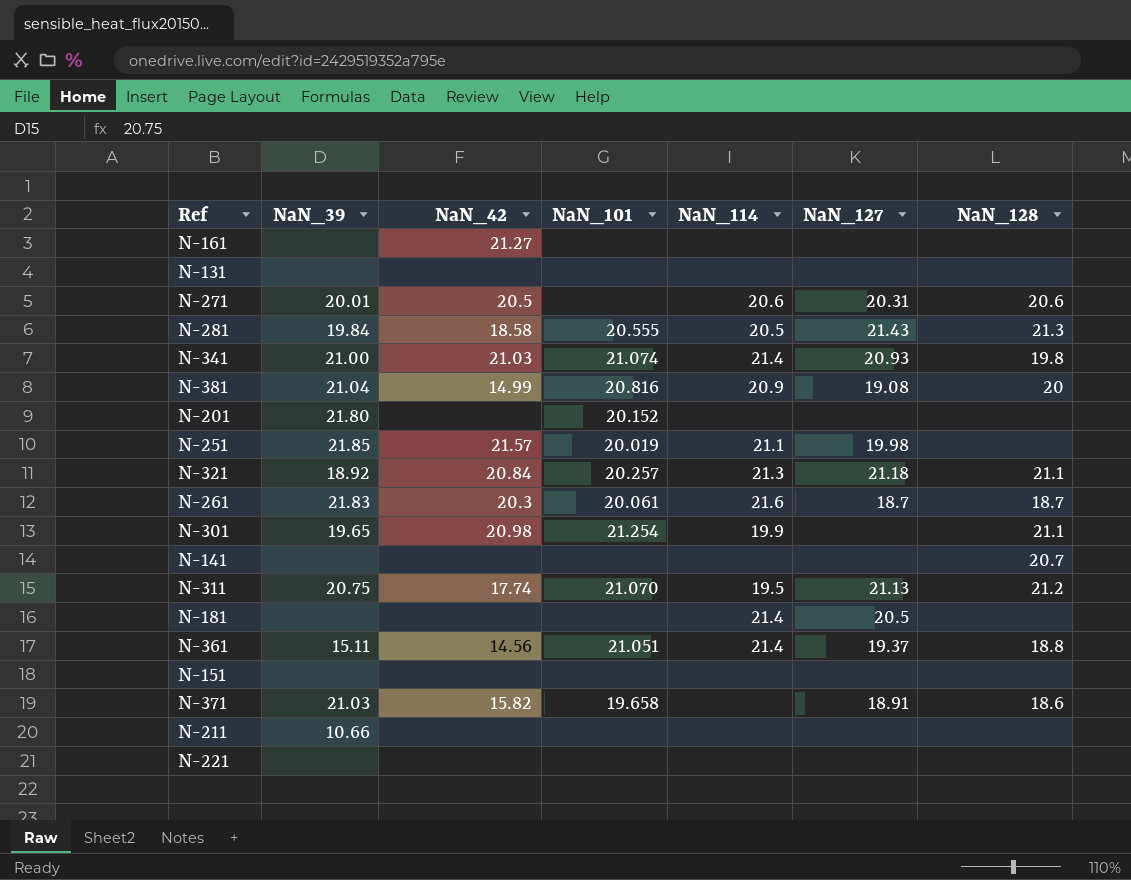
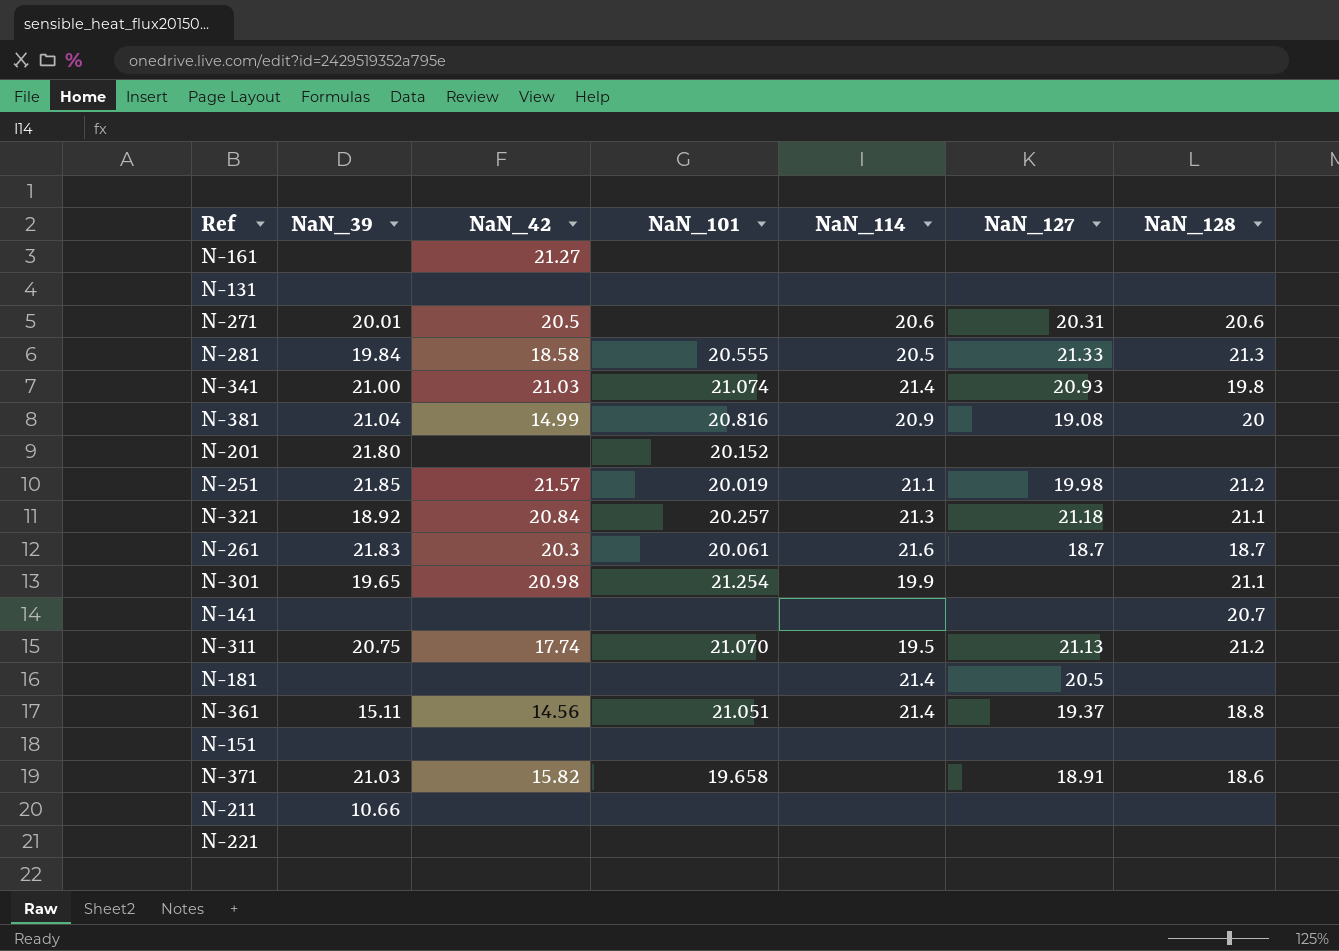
N-281 | NaN_127: 21.43 -> 21.33
N-251 | NaN_128: none -> 21.2

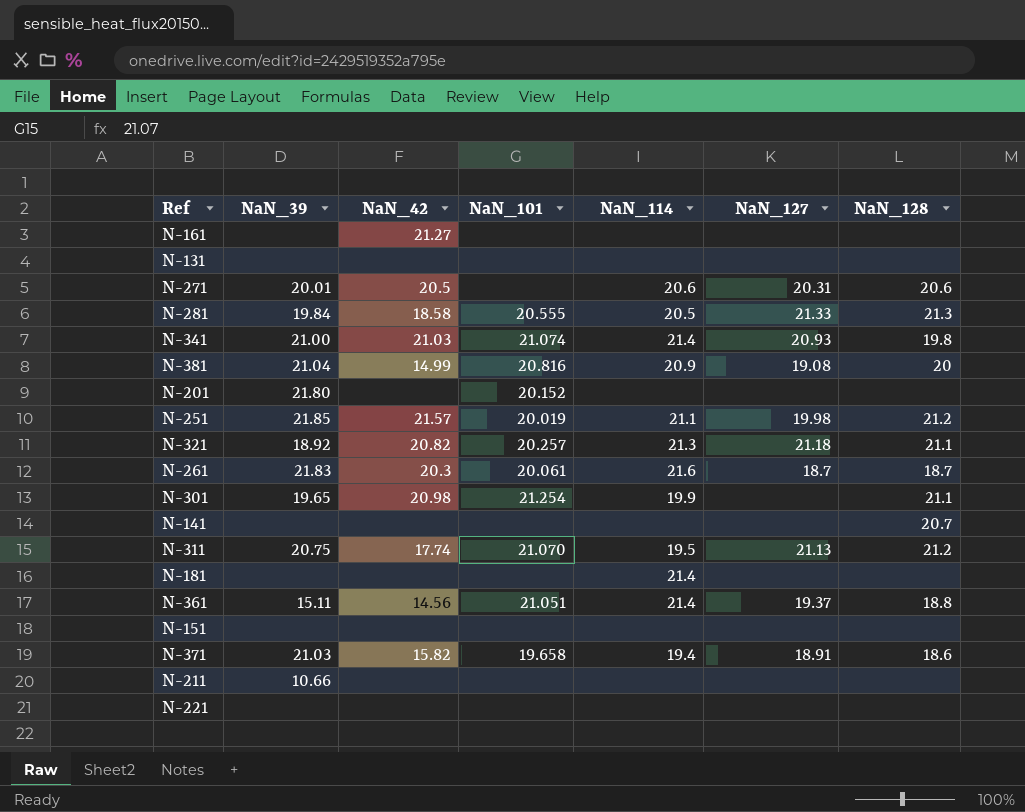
N-321 | NaN_42: 20.84 -> 20.82
N-181 | NaN_127: 20.5 -> none
N-371 | NaN_114: none -> 19.4

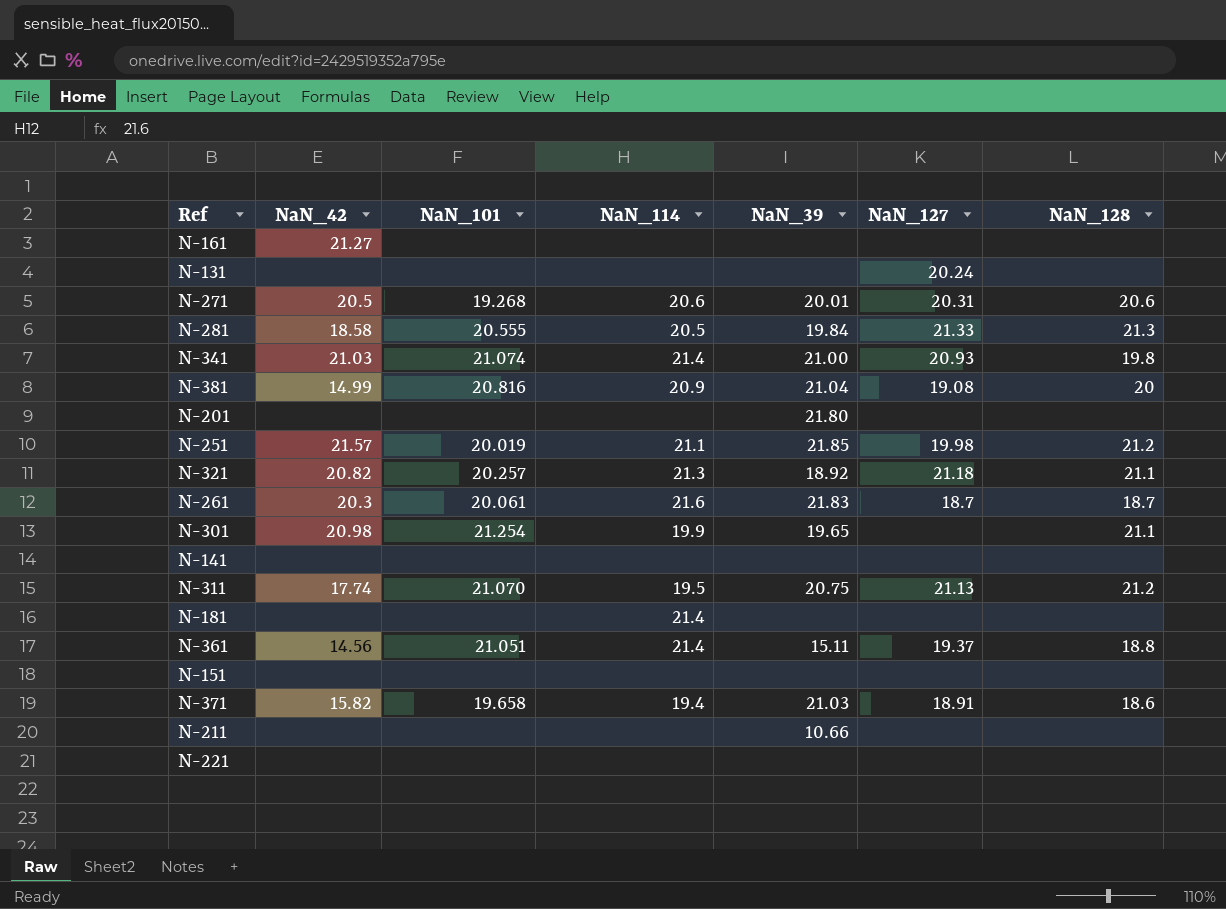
column NaN_39 | position: 2 -> 5
N-131 | NaN_127: none -> 20.24
N-271 | NaN_101: none -> 19.268
N-201 | NaN_101: 20.152 -> none
N-141 | NaN_128: 20.7 -> none

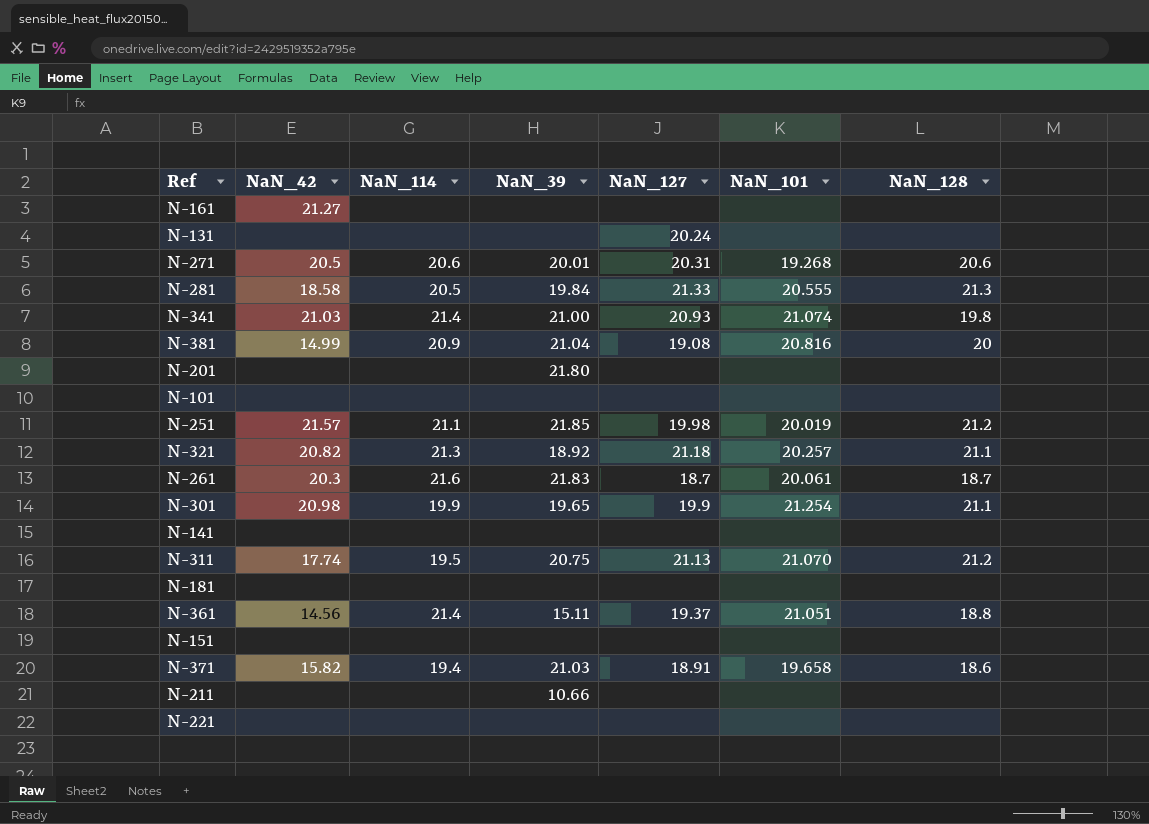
column NaN_101 | position: 3 -> 6
row N-101: none -> none | none | none | none | none | none
N-301 | NaN_127: none -> 19.9
N-181 | NaN_114: 21.4 -> none

